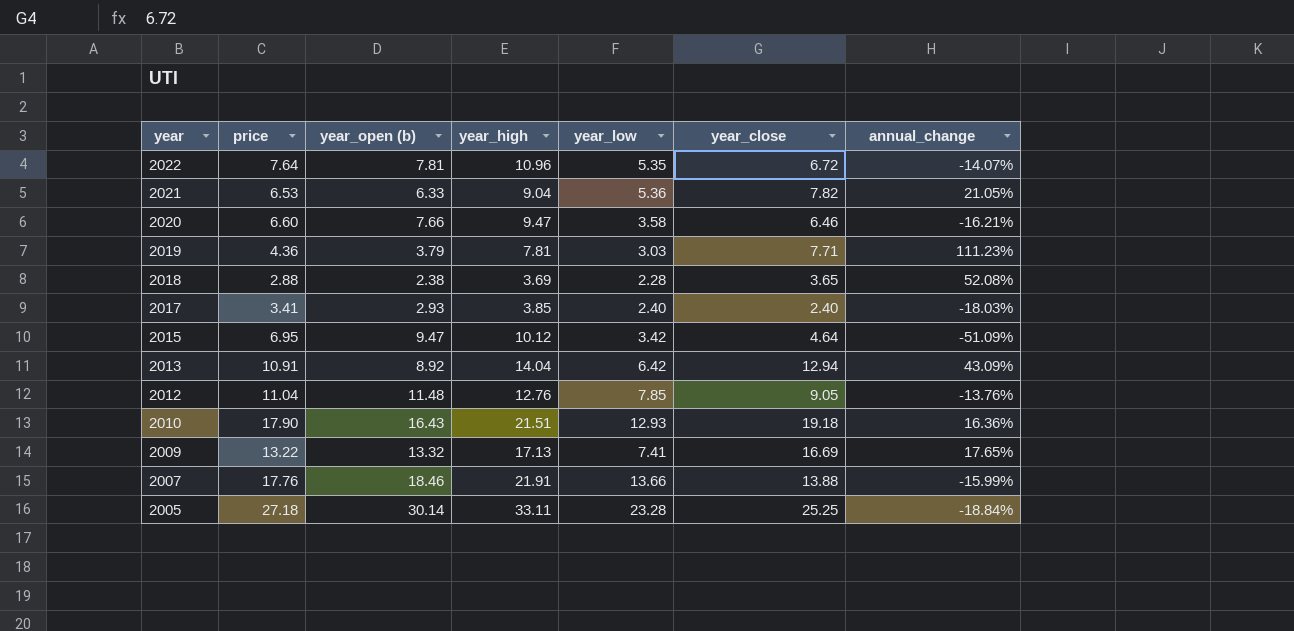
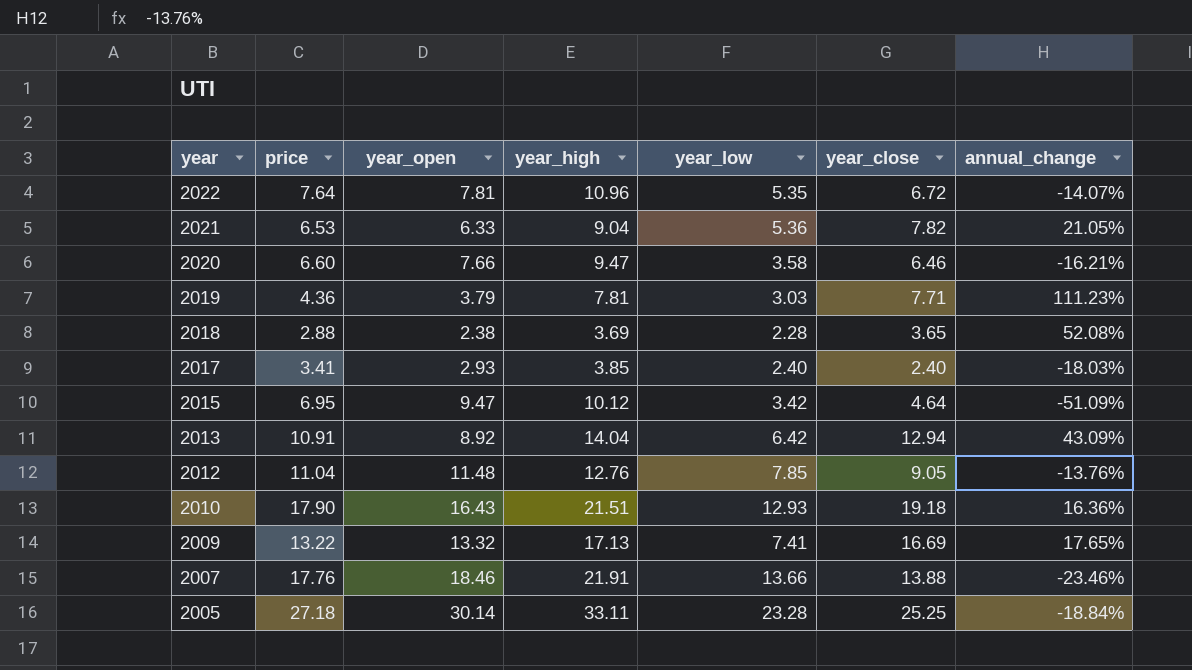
column name: year_open (b) -> year_open
2007 | annual_change: -15.99% -> -23.46%

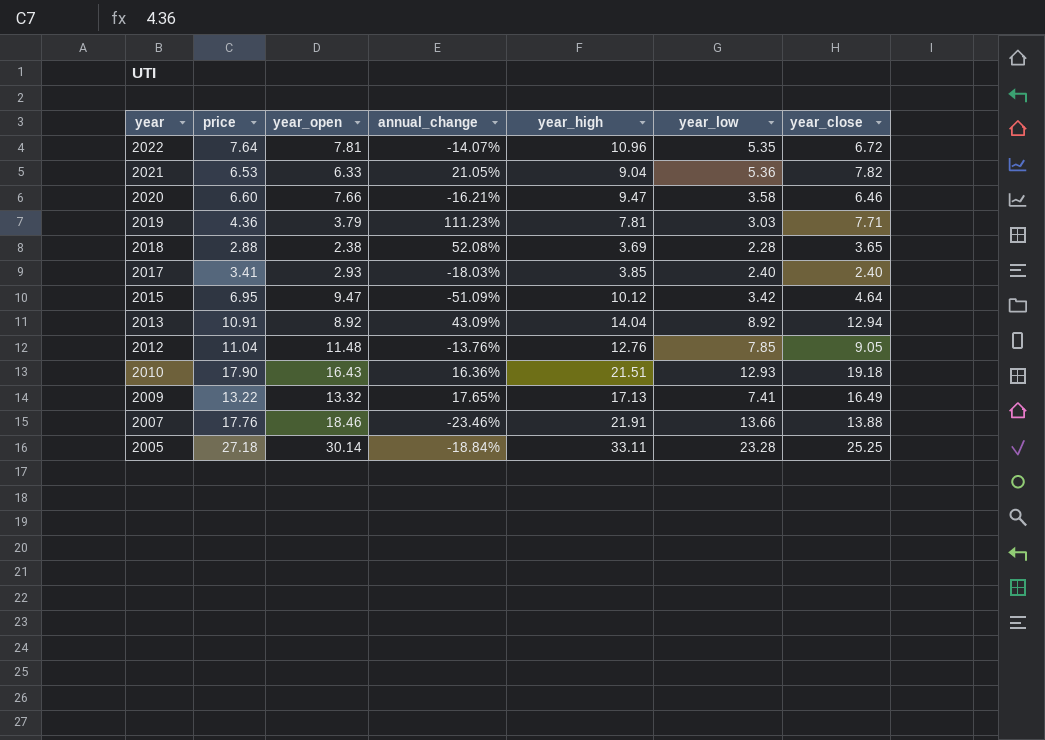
column annual_change | position: 7 -> 4
2013 | year_low: 6.42 -> 8.92
2009 | year_close: 16.69 -> 16.49

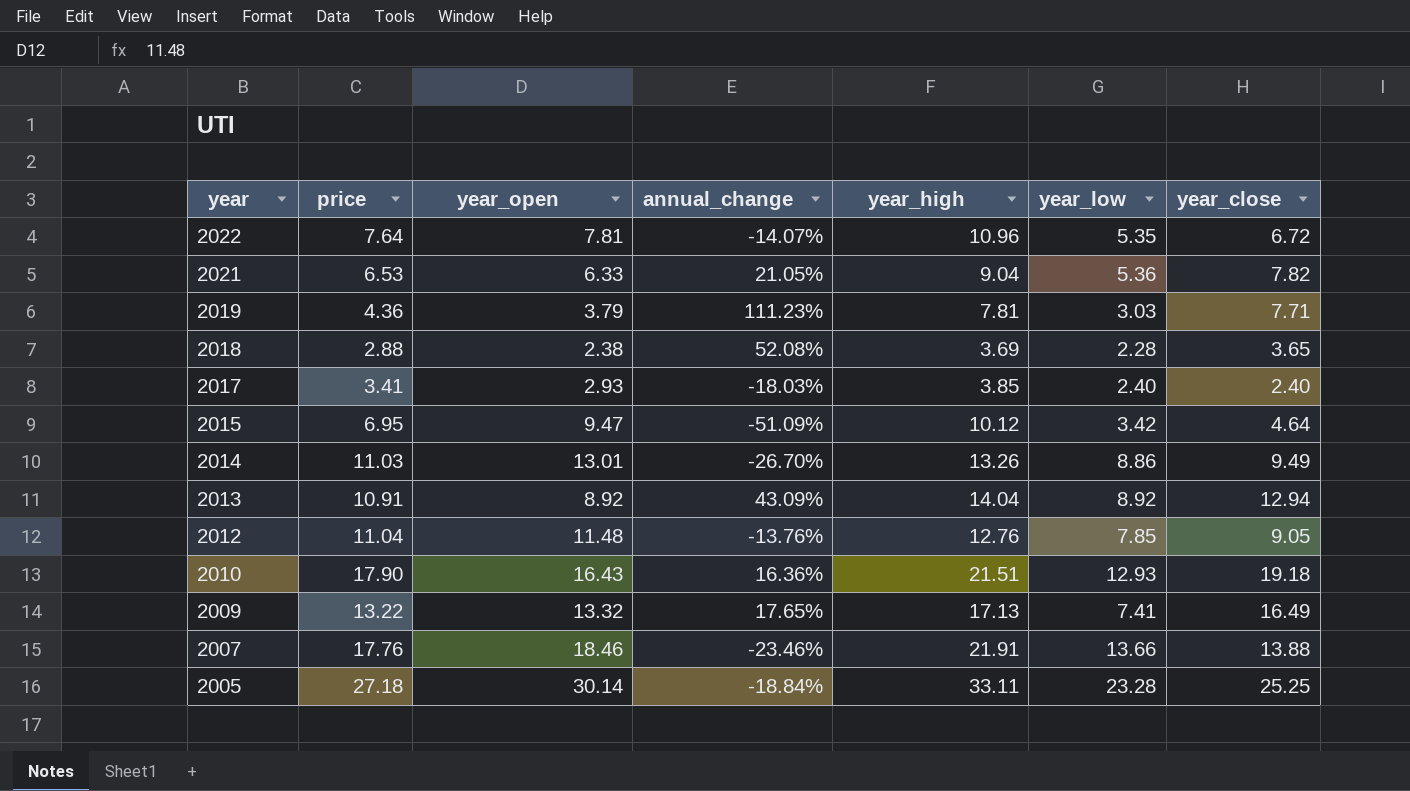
row 2020: 6.60 | 7.66 | -16.21% | 9.47 | 3.58 | 6.46 -> none
row 2014: none -> 11.03 | 13.01 | -26.70% | 13.26 | 8.86 | 9.49

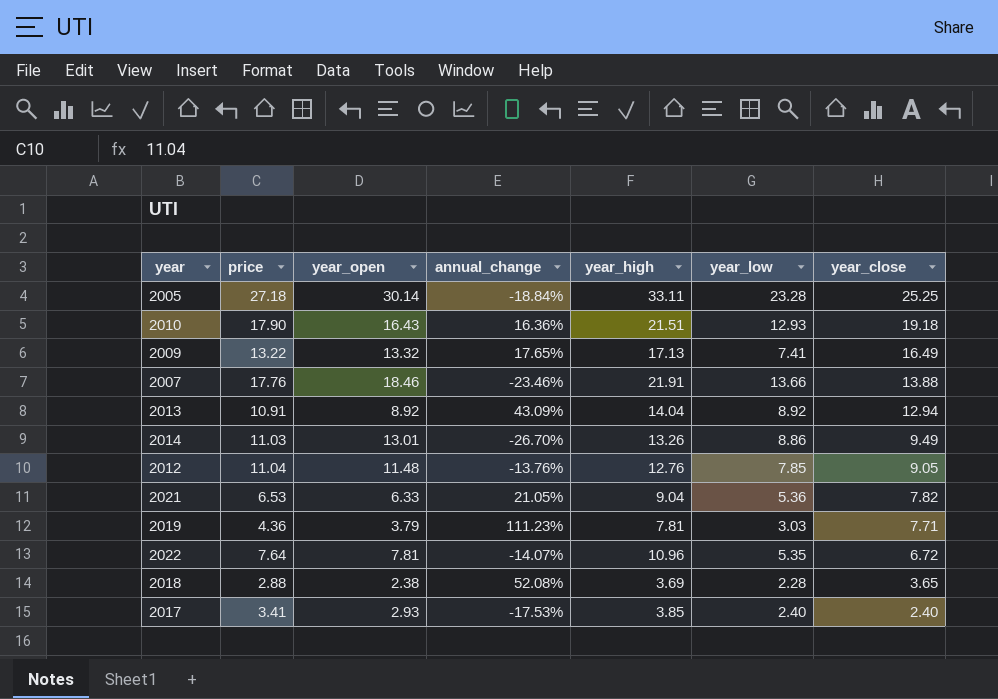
row order: year descending -> year_close descending
row 2015: 6.95 | 9.47 | -51.09% | 10.12 | 3.42 | 4.64 -> none
2017 | annual_change: -18.03% -> -17.53%

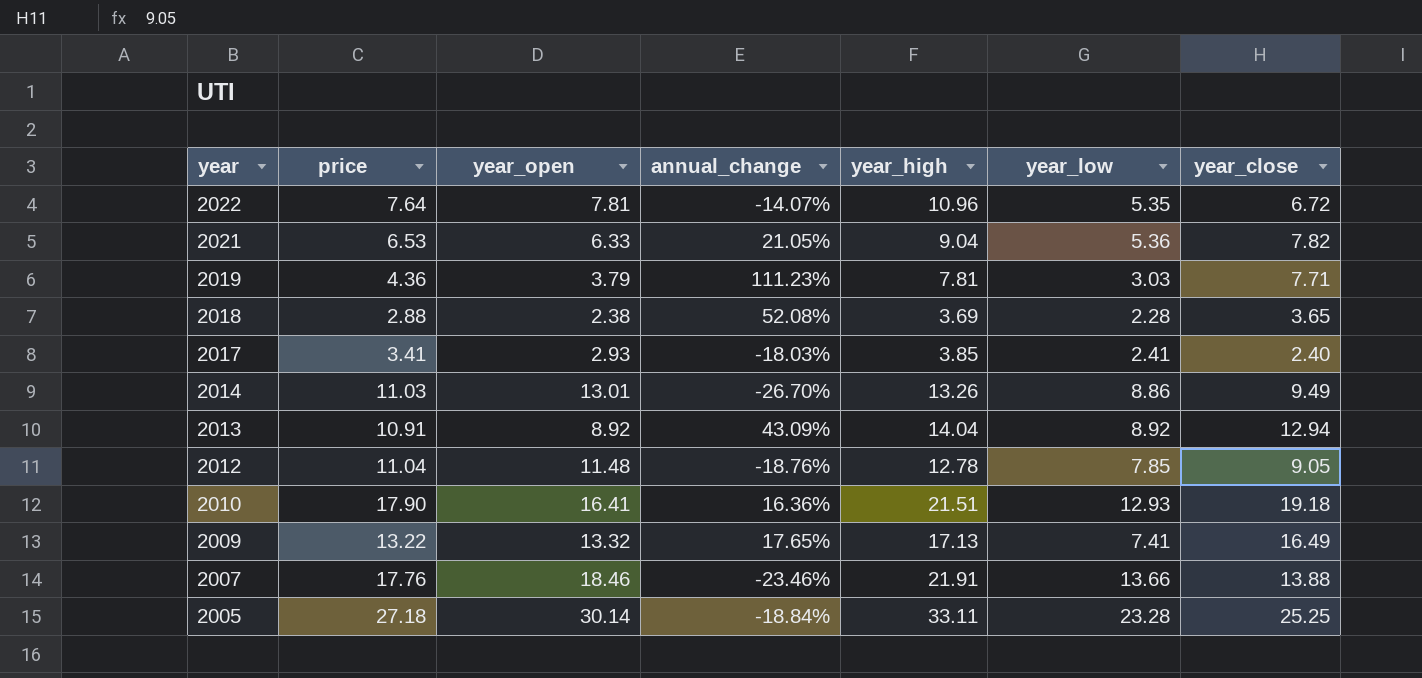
row order: year_close descending -> year descending
2017 | annual_change: -17.53% -> -18.03%
2017 | year_low: 2.40 -> 2.41
2012 | annual_change: -13.76% -> -18.76%
2012 | year_high: 12.76 -> 12.78
2010 | year_open: 16.43 -> 16.41

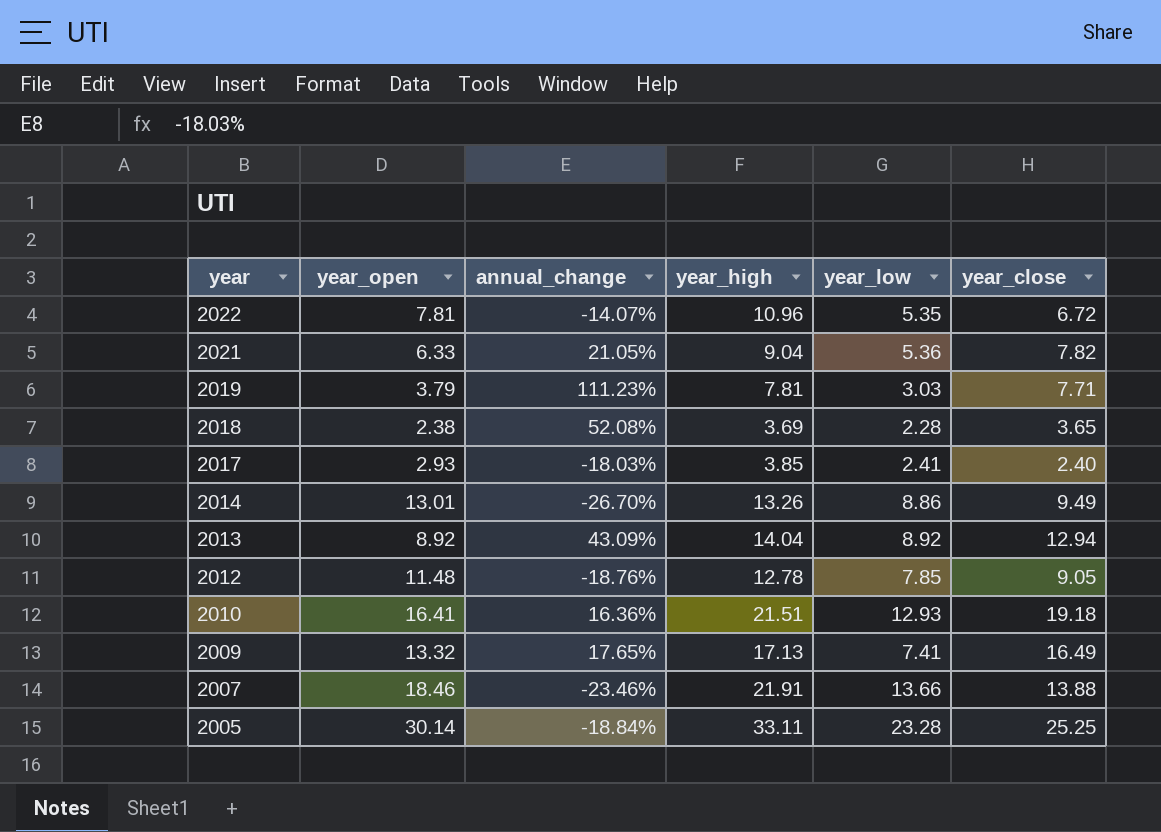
column price | position: 2 -> none

